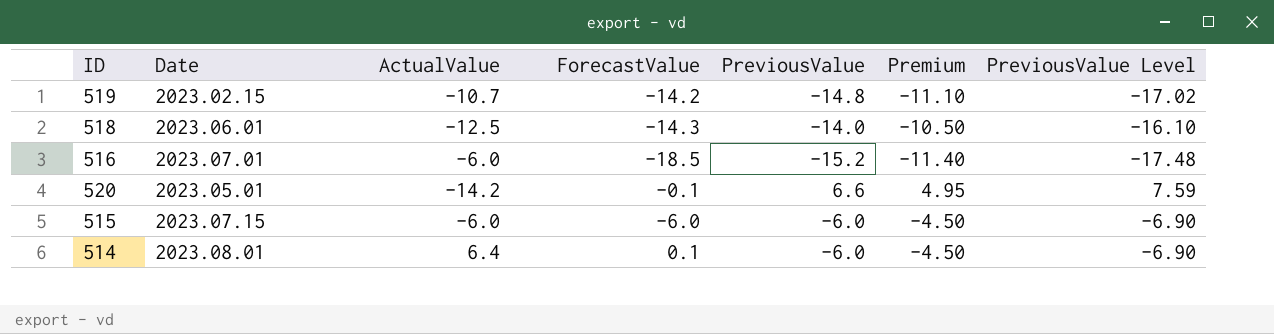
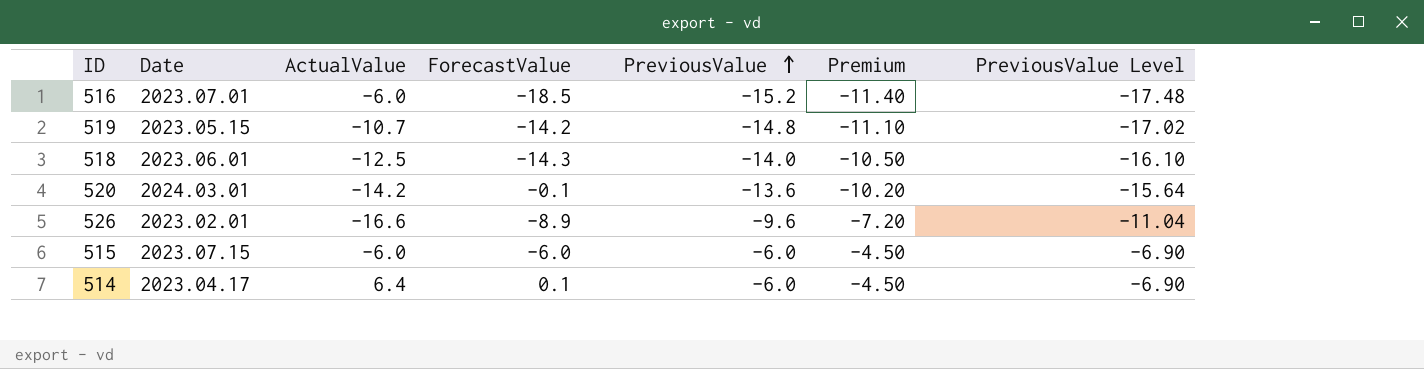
row order: none -> PreviousValue ascending
519 | Date: 2023.02.15 -> 2023.05.15
520 | Date: 2023.05.01 -> 2024.03.01
520 | PreviousValue: 6.6 -> -13.6
520 | Premium: 4.95 -> -10.20
520 | PreviousValue Level: 7.59 -> -15.64
row 526: none -> 2023.02.01 | -16.6 | -8.9 | -9.6 | -7.20 | -11.04
514 | Date: 2023.08.01 -> 2023.04.17

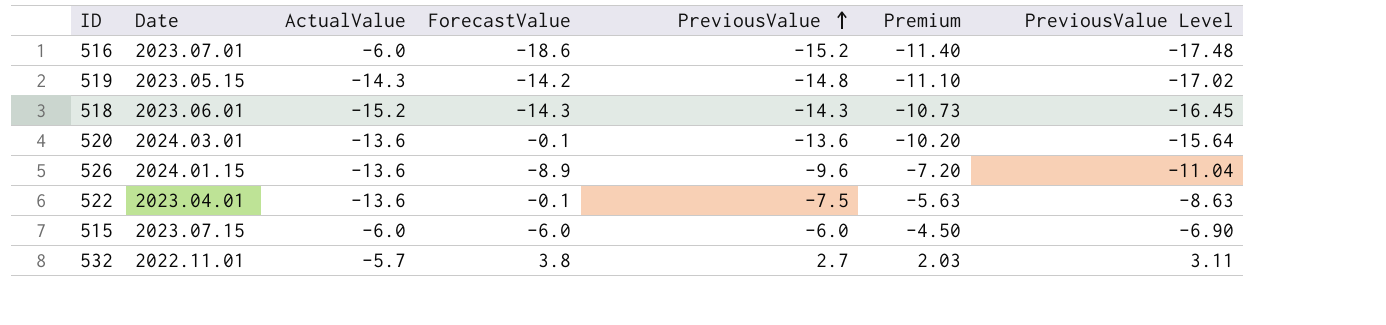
row 514: 2023.04.17 | 6.4 | 0.1 | -6.0 | -4.50 | -6.90 -> none
516 | ForecastValue: -18.5 -> -18.6
519 | ActualValue: -10.7 -> -14.3
518 | ActualValue: -12.5 -> -15.2
518 | PreviousValue: -14.0 -> -14.3
518 | Premium: -10.50 -> -10.73
518 | PreviousValue Level: -16.10 -> -16.45
520 | ActualValue: -14.2 -> -13.6
526 | Date: 2023.02.01 -> 2024.01.15
526 | ActualValue: -16.6 -> -13.6
row 522: none -> 2023.04.01 | -13.6 | -0.1 | -7.5 | -5.63 | -8.63
row 532: none -> 2022.11.01 | -5.7 | 3.8 | 2.7 | 2.03 | 3.11

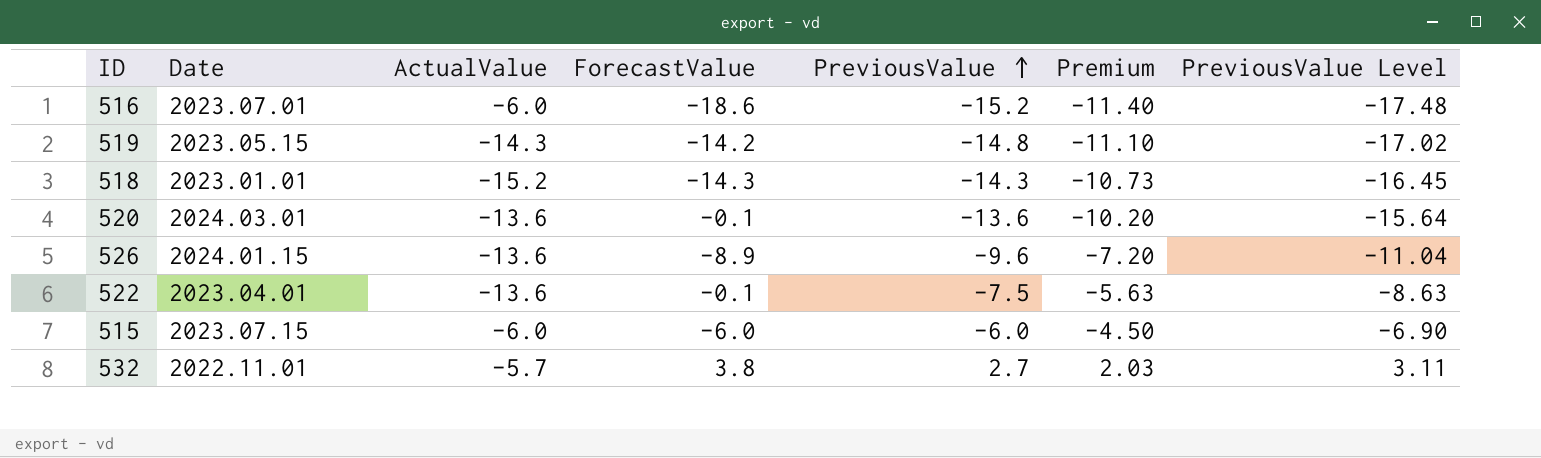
518 | Date: 2023.06.01 -> 2023.01.01

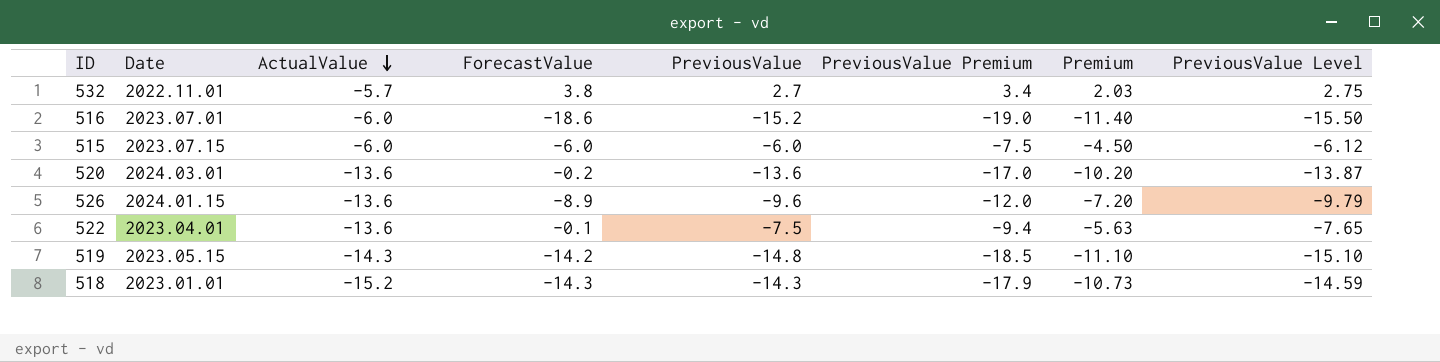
row order: PreviousValue ascending -> ActualValue descending
column PreviousValue Premium | formula: none -> [PreviousValue] * 1.25
column PreviousValue Level | formula: [PreviousValue] * 1.15 -> [PreviousValue] * 1.02
520 | ForecastValue: -0.1 -> -0.2

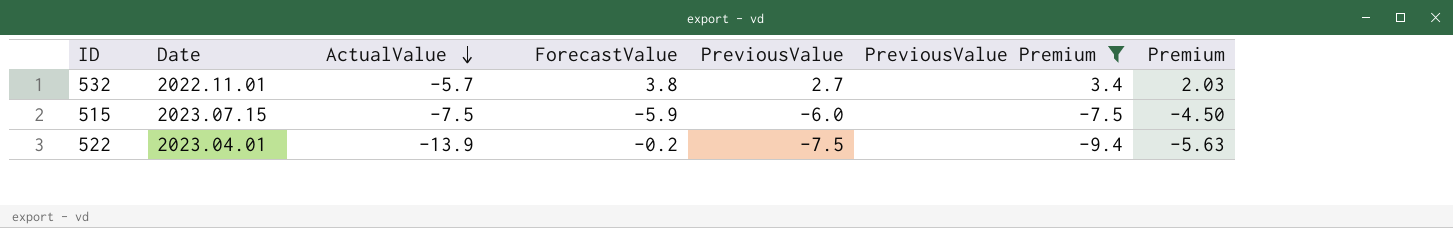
filter: none -> PreviousValue Premium >= -9.4
column PreviousValue Level | formula: [PreviousValue] * 1.02 -> none
515 | ActualValue: -6.0 -> -7.5
515 | ForecastValue: -6.0 -> -5.9
522 | ActualValue: -13.6 -> -13.9
522 | ForecastValue: -0.1 -> -0.2

